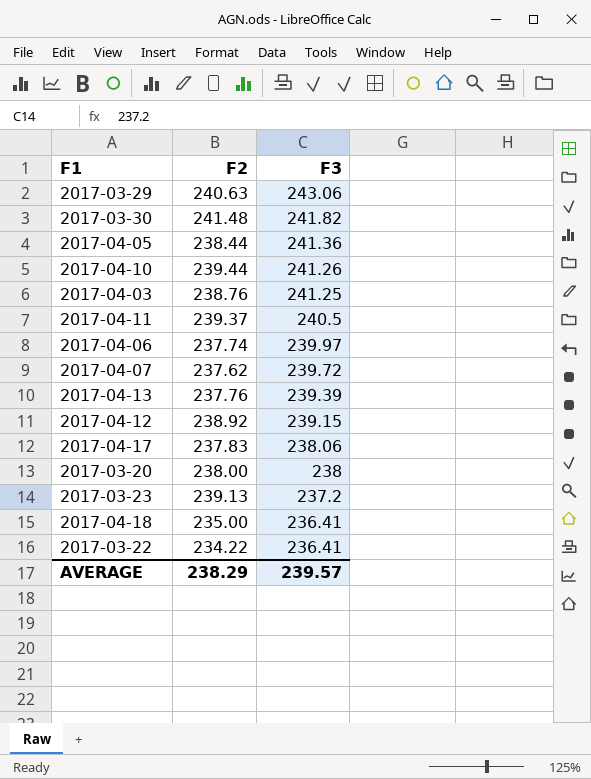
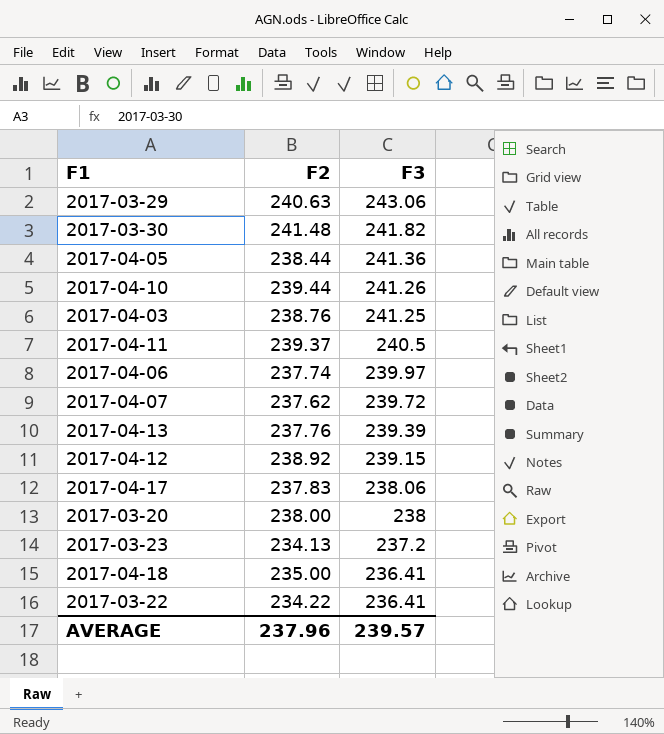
2017-03-23 | F2: 239.13 -> 234.13
AVERAGE | F2: 238.29 -> 237.96

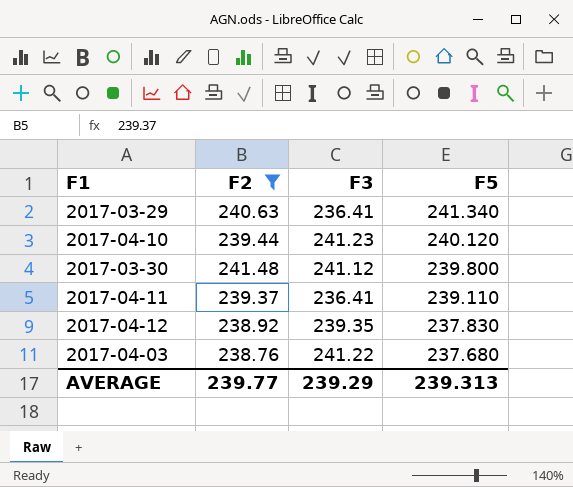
filter: none -> F2 >= 238.76
row order: F3 descending -> F5 descending
column F5 | position: none -> 4
2017-03-29 | F3: 243.06 -> 236.41
2017-04-10 | F3: 241.26 -> 241.23
2017-03-30 | F3: 241.82 -> 241.12
2017-04-11 | F3: 240.5 -> 236.41
2017-04-12 | F3: 239.15 -> 239.35
2017-04-03 | F3: 241.25 -> 241.22
AVERAGE | F2: 237.96 -> 239.77
AVERAGE | F3: 239.57 -> 239.29

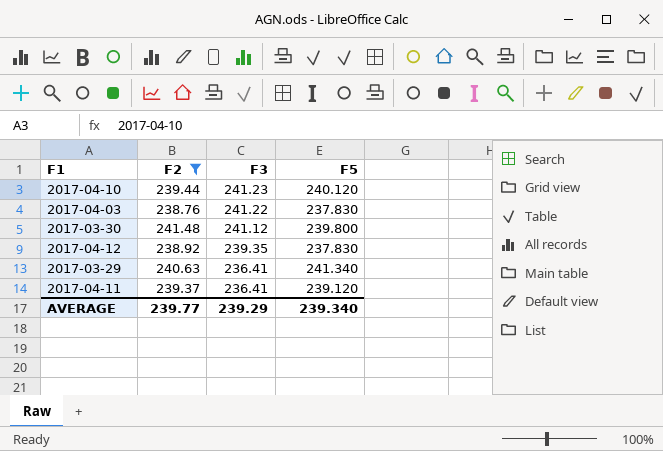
row order: F5 descending -> F3 descending
2017-04-03 | F5: 237.680 -> 237.830
2017-04-11 | F5: 239.110 -> 239.120
AVERAGE | F5: 239.313 -> 239.340

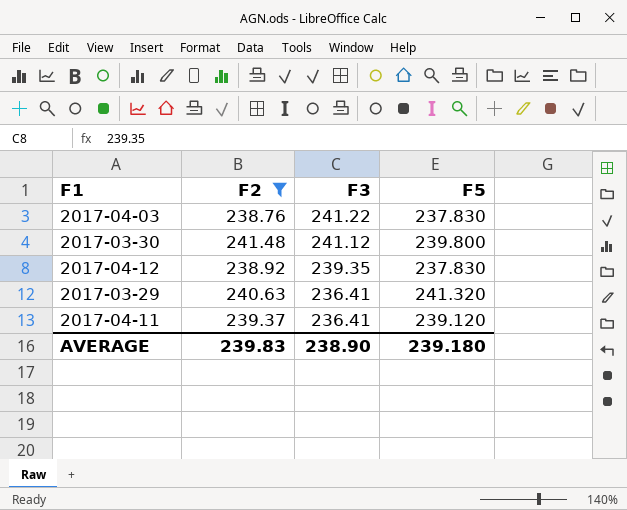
row 2017-04-10: 239.44 | 241.23 | 240.120 -> none
2017-03-29 | F5: 241.340 -> 241.320
AVERAGE | F2: 239.77 -> 239.83
AVERAGE | F3: 239.29 -> 238.90
AVERAGE | F5: 239.340 -> 239.180

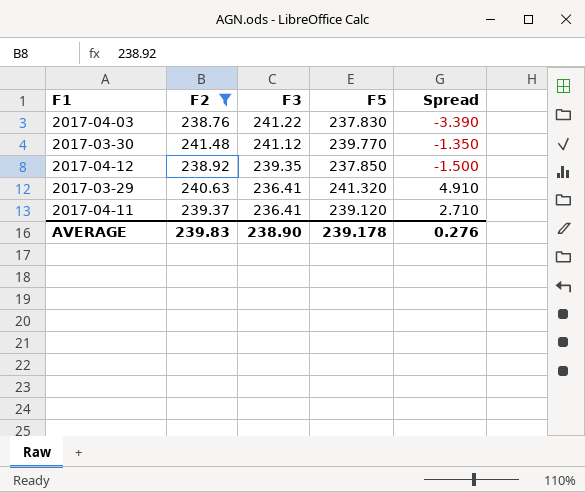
column Spread | formula: none -> [F5] - [F3]
2017-03-30 | F5: 239.800 -> 239.770
2017-04-12 | F5: 237.830 -> 237.850
AVERAGE | F5: 239.180 -> 239.178

